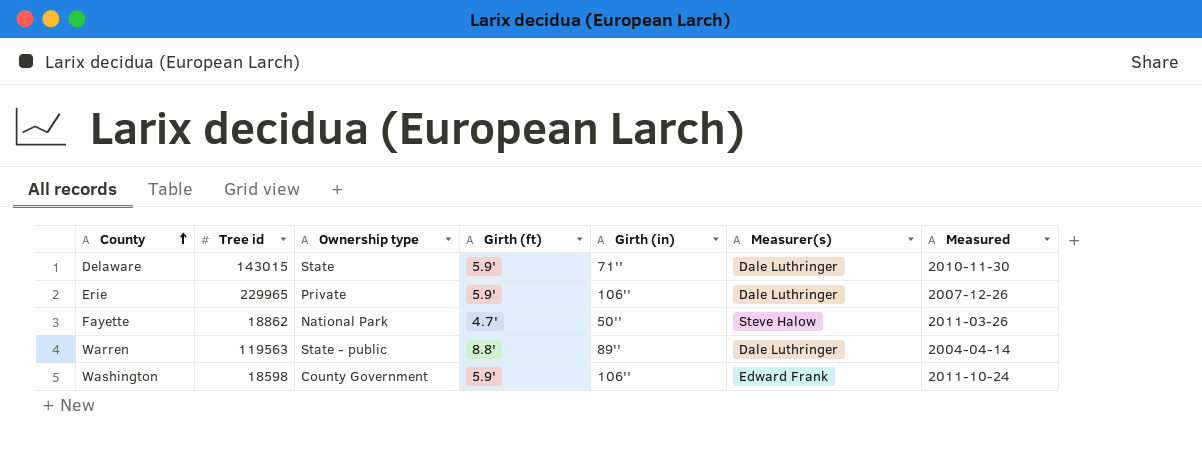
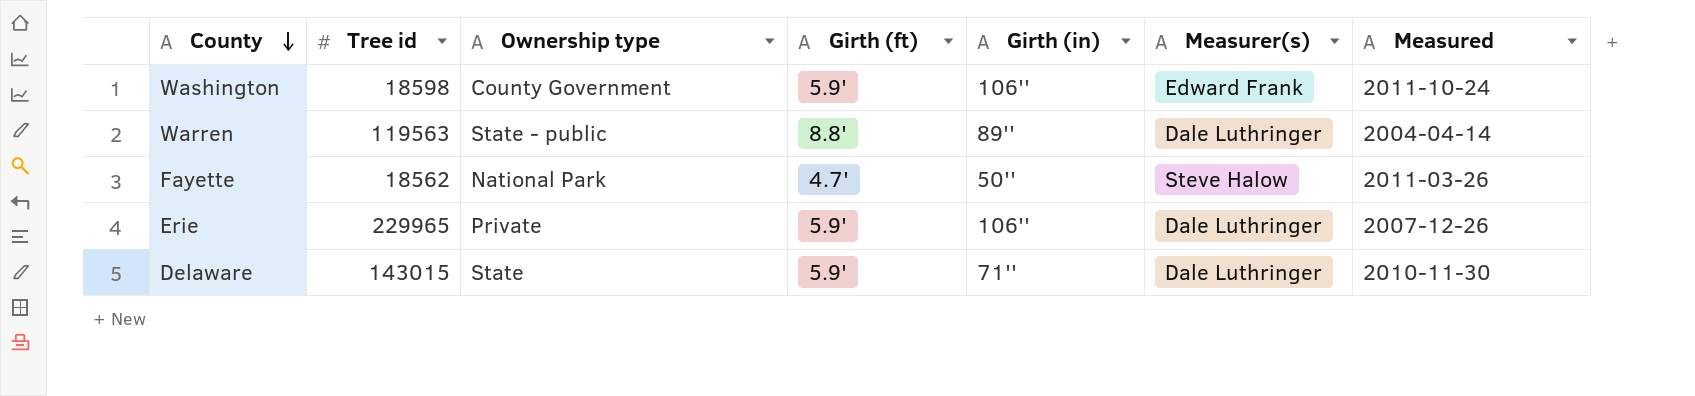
row order: County ascending -> County descending
Fayette | Tree id: 18862 -> 18562

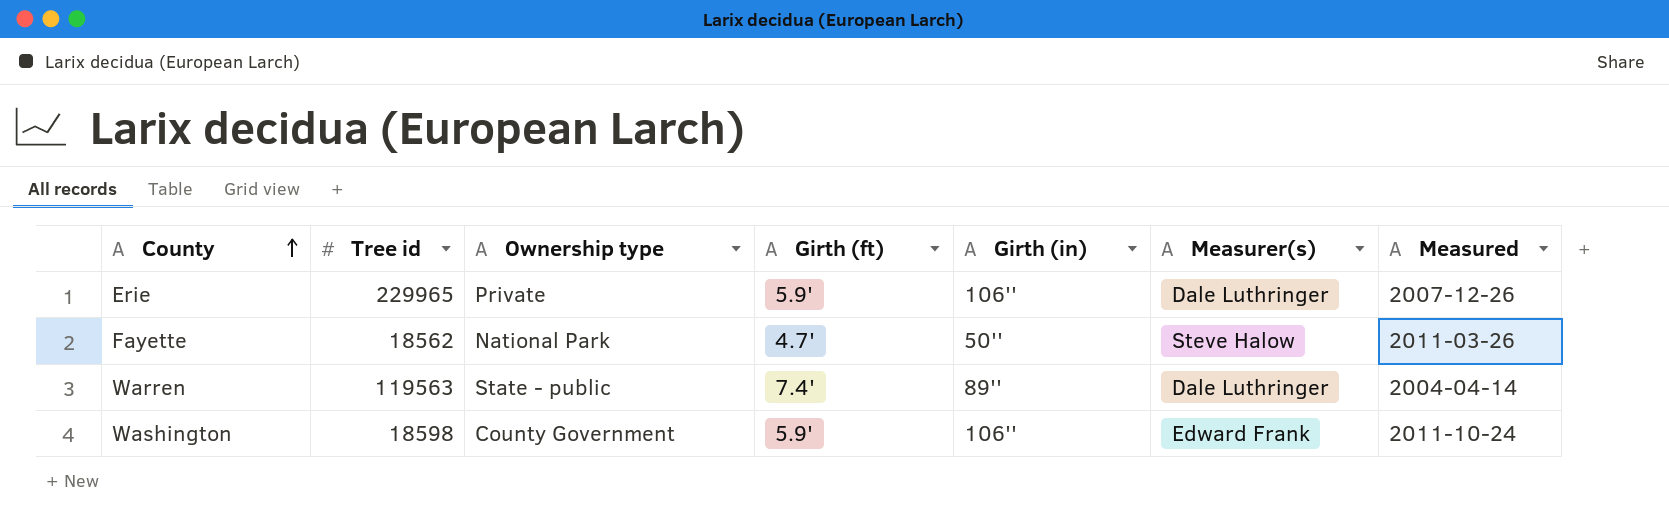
row order: County descending -> County ascending
row Delaware: 143015 | State | 5.9' | 71'' | Dale Luthringer | 2010-11-30 -> none
Warren | Girth (ft): 8.8' -> 7.4'

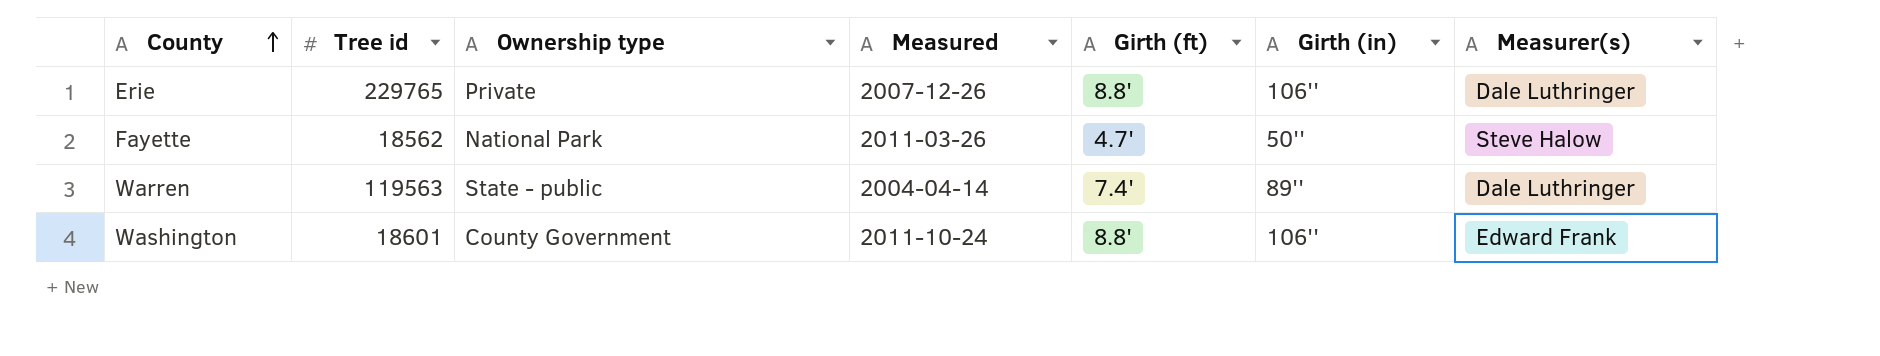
column Measured | position: 7 -> 4
Erie | Tree id: 229965 -> 229765
Erie | Girth (ft): 5.9' -> 8.8'
Washington | Tree id: 18598 -> 18601
Washington | Girth (ft): 5.9' -> 8.8'

